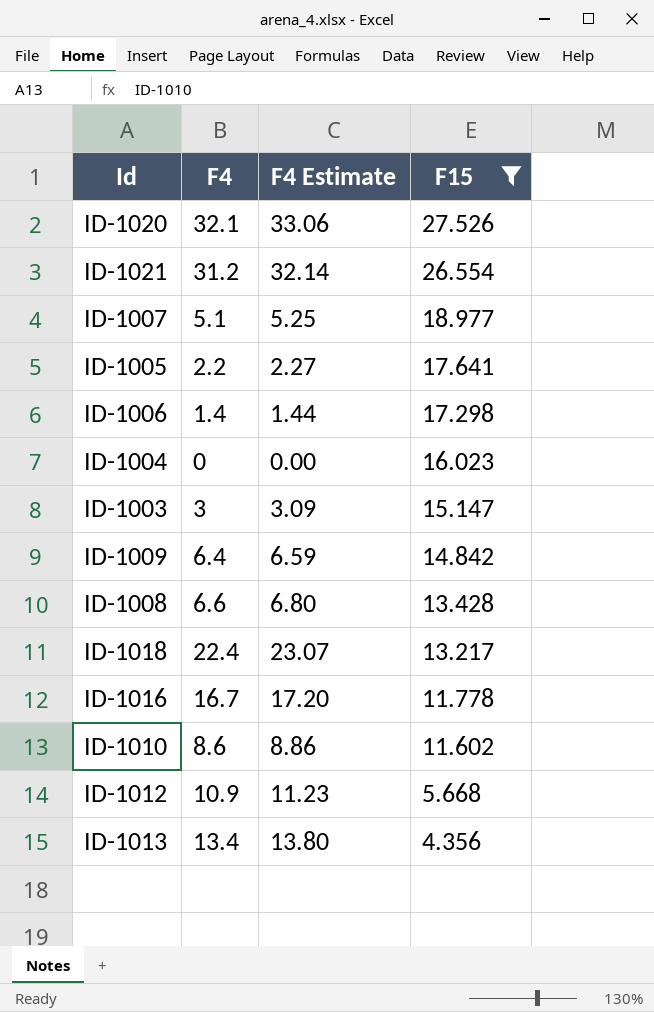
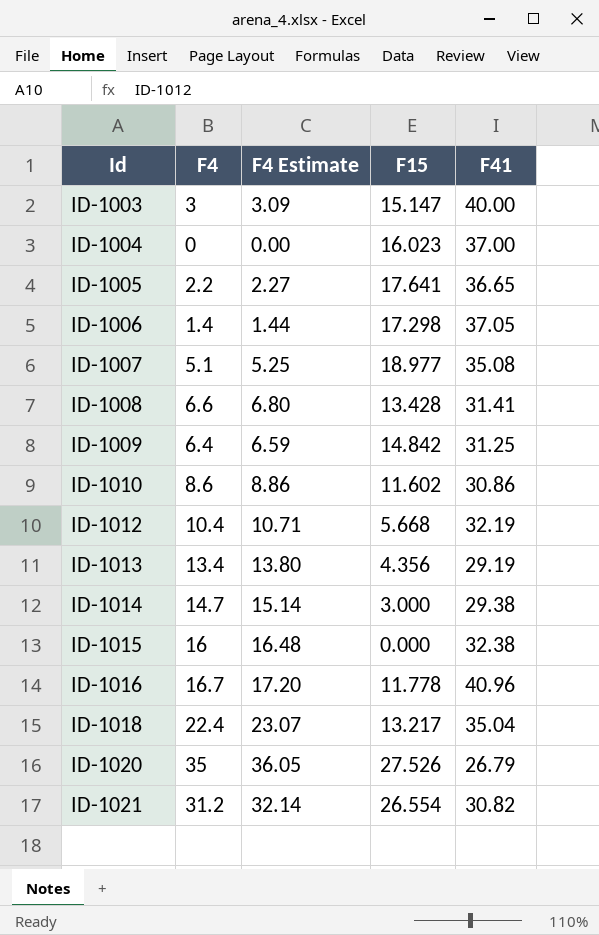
filter: F15 >= 4.356 -> none
row order: F15 descending -> Id ascending
column F41 | position: none -> 5
ID-1012 | F4: 10.9 -> 10.4
ID-1012 | F4 Estimate: 11.23 -> 10.71
ID-1020 | F4: 32.1 -> 35
ID-1020 | F4 Estimate: 33.06 -> 36.05

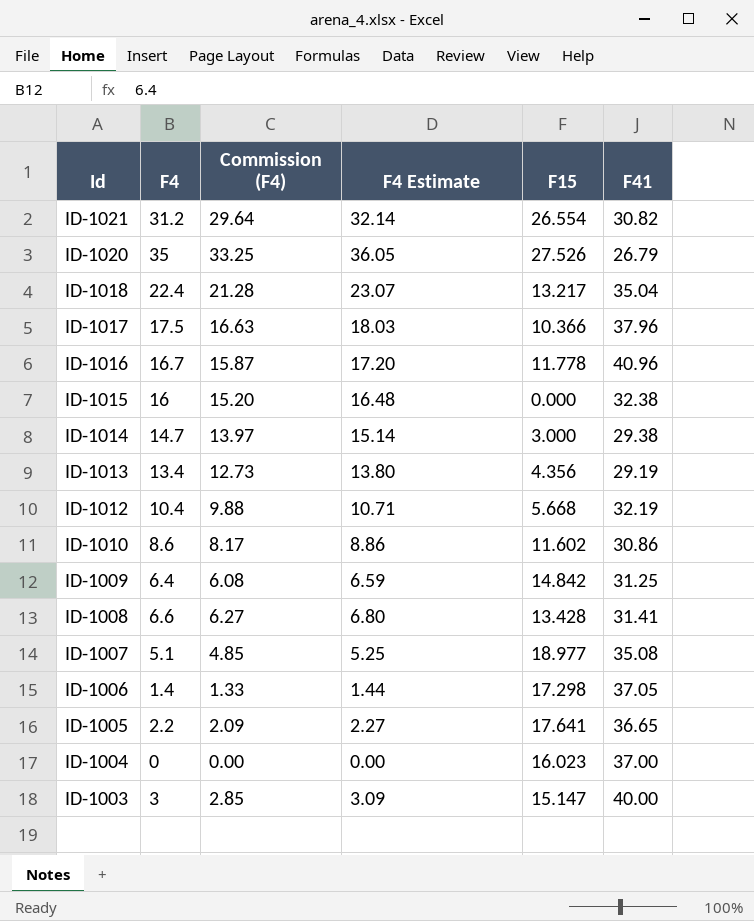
row order: Id ascending -> Id descending
column Commission (F4) | formula: none -> [F4] * 0.95
row ID-1017: none -> 17.5 | 16.63 | 18.03 | 10.366 | 37.96

